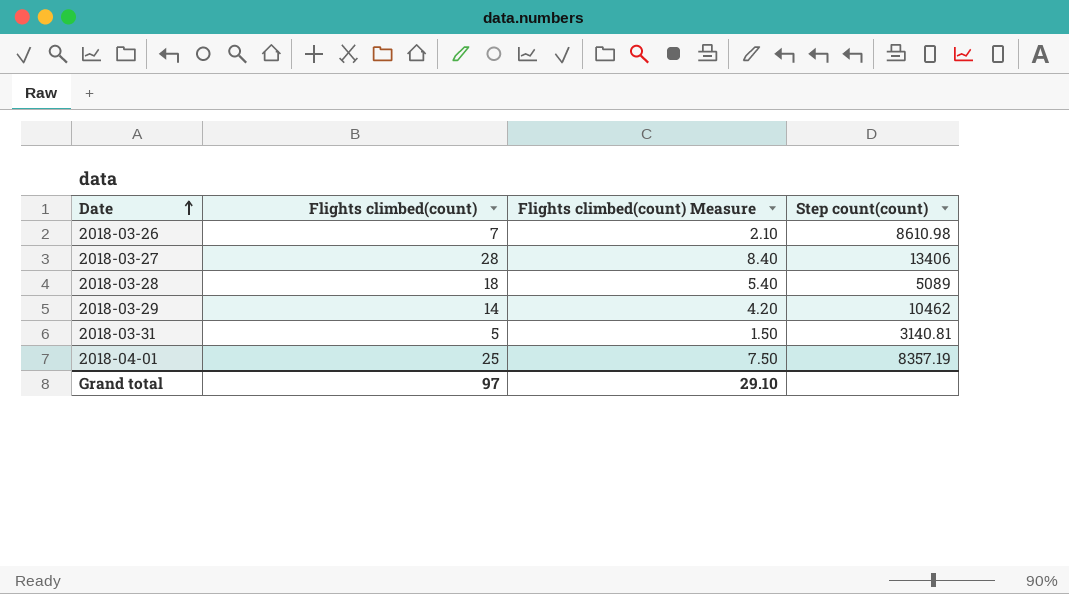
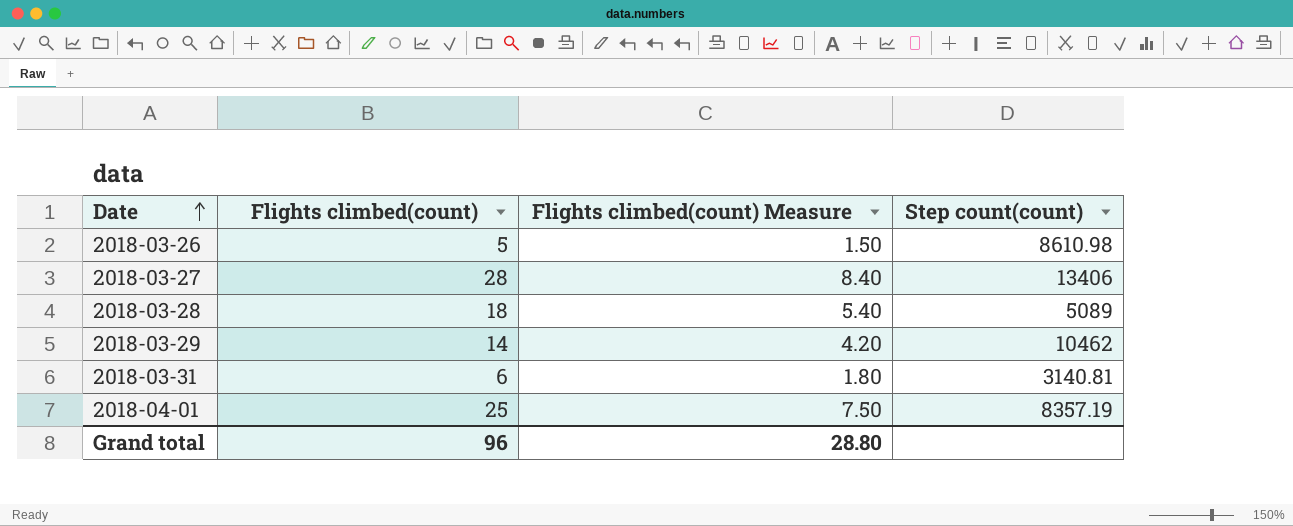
2018-03-26 | Flights climbed(count): 7 -> 5
2018-03-26 | Flights climbed(count) Measure: 2.10 -> 1.50
2018-03-31 | Flights climbed(count): 5 -> 6
2018-03-31 | Flights climbed(count) Measure: 1.50 -> 1.80
Grand total | Flights climbed(count): 97 -> 96
Grand total | Flights climbed(count) Measure: 29.10 -> 28.80

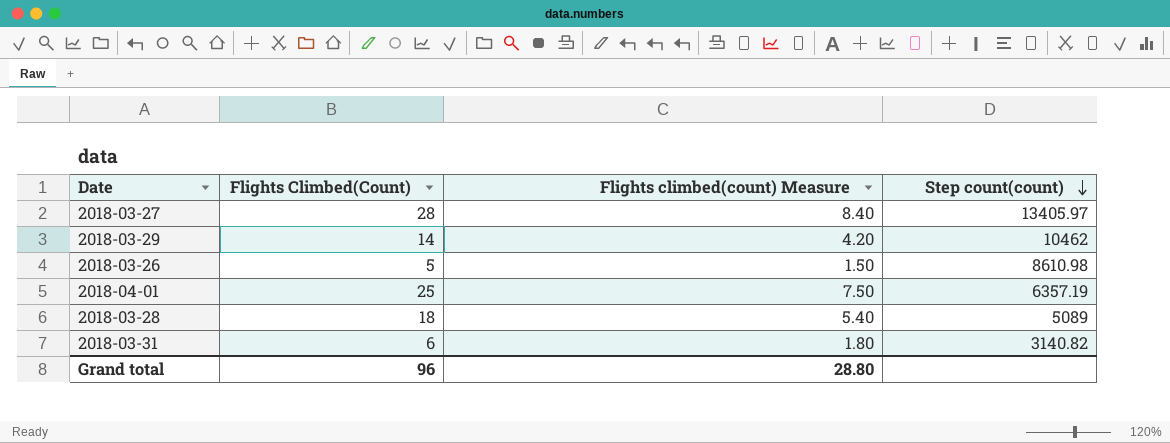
row order: Date ascending -> Step count(count) descending
column name: Flights climbed(count) -> Flights Climbed(Count)
2018-03-27 | Step count(count): 13406 -> 13405.97
2018-04-01 | Step count(count): 8357.19 -> 6357.19
2018-03-31 | Step count(count): 3140.81 -> 3140.82

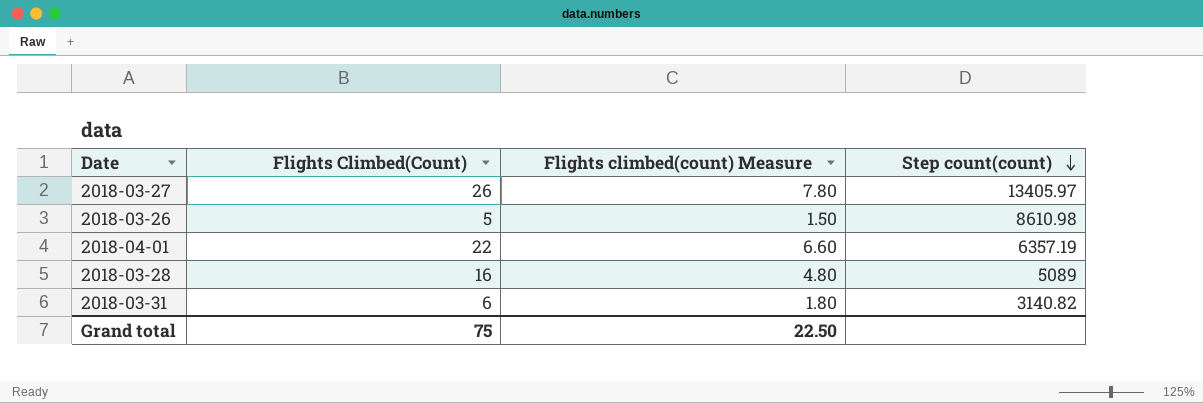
row 2018-03-29: 14 | 4.20 | 10462 -> none
2018-03-27 | Flights Climbed(Count): 28 -> 26
2018-03-27 | Flights climbed(count) Measure: 8.40 -> 7.80
2018-04-01 | Flights Climbed(Count): 25 -> 22
2018-04-01 | Flights climbed(count) Measure: 7.50 -> 6.60
2018-03-28 | Flights Climbed(Count): 18 -> 16
2018-03-28 | Flights climbed(count) Measure: 5.40 -> 4.80
Grand total | Flights Climbed(Count): 96 -> 75
Grand total | Flights climbed(count) Measure: 28.80 -> 22.50

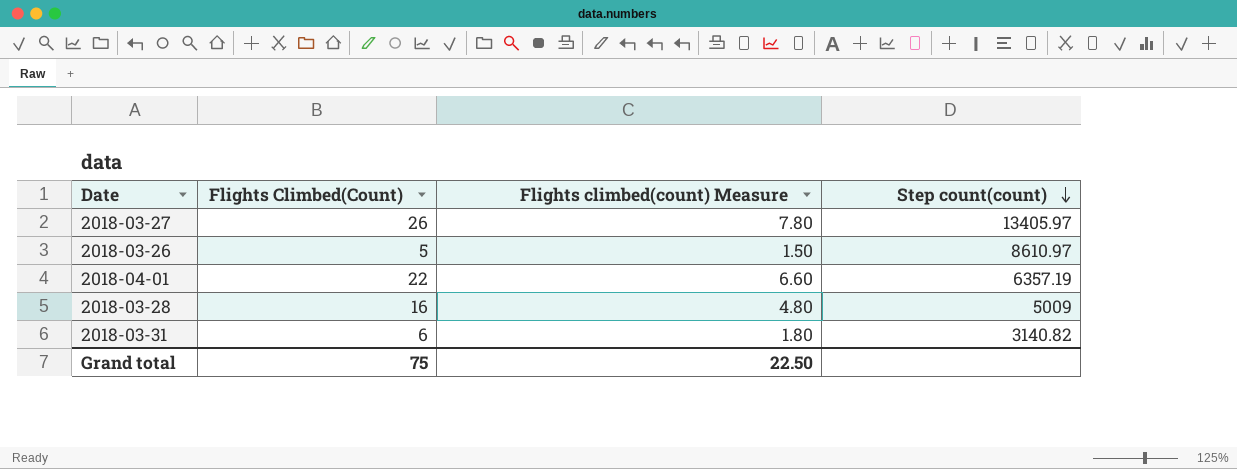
2018-03-26 | Step count(count): 8610.98 -> 8610.97
2018-03-28 | Step count(count): 5089 -> 5009

